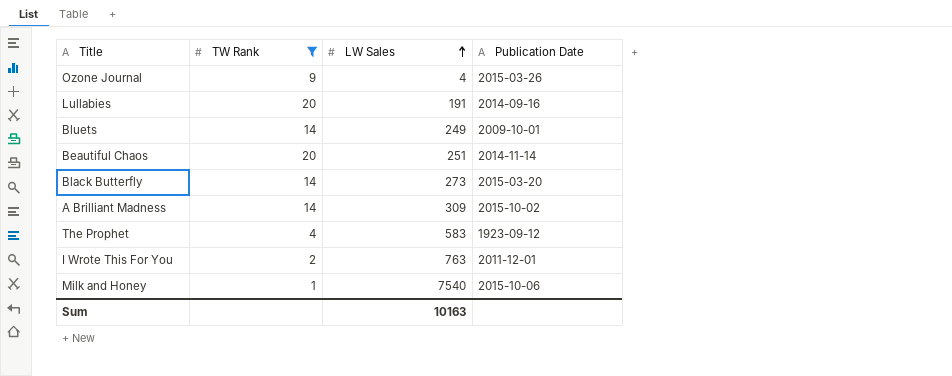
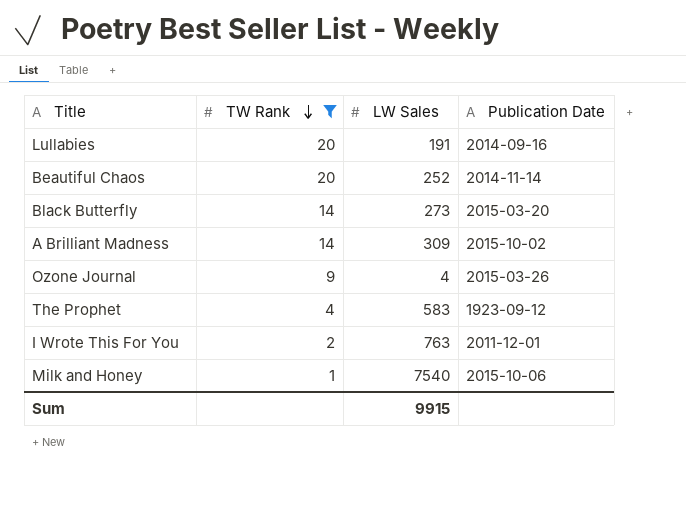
row order: LW Sales ascending -> TW Rank descending
row Bluets: 14 | 249 | 2009-10-01 -> none
Beautiful Chaos | LW Sales: 251 -> 252
Sum | LW Sales: 10163 -> 9915

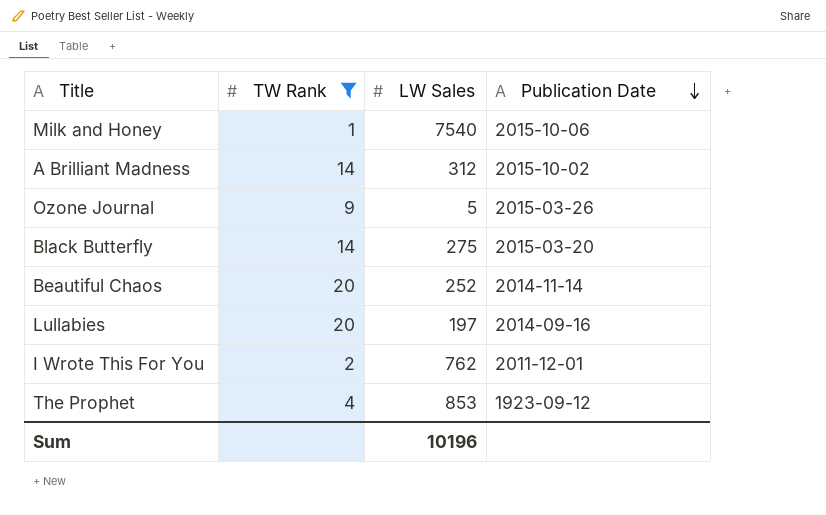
row order: TW Rank descending -> Publication Date descending
A Brilliant Madness | LW Sales: 309 -> 312
Ozone Journal | LW Sales: 4 -> 5
Black Butterfly | LW Sales: 273 -> 275
Lullabies | LW Sales: 191 -> 197
I Wrote This For You | LW Sales: 763 -> 762
The Prophet | LW Sales: 583 -> 853
Sum | LW Sales: 9915 -> 10196

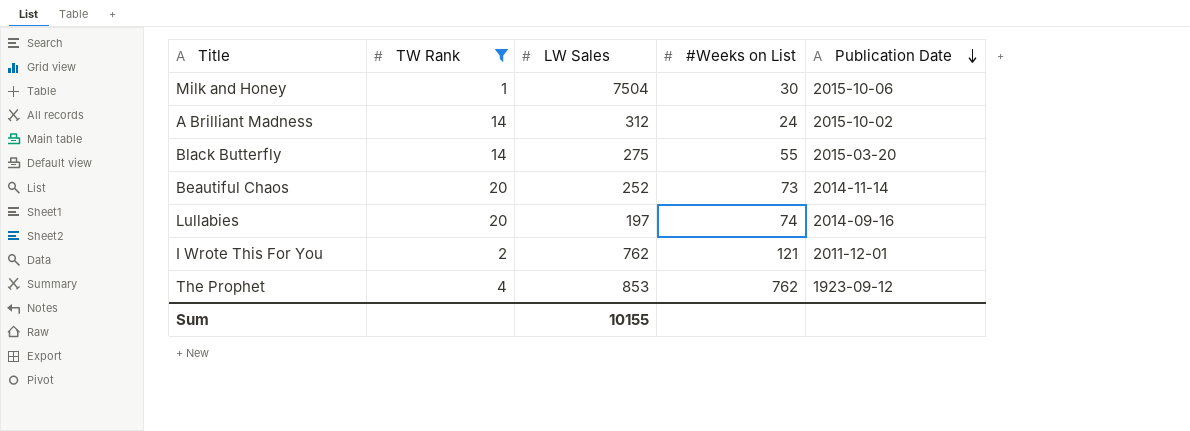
column #Weeks on List | position: none -> 4
row Ozone Journal: 9 | 5 | 2015-03-26 -> none
Milk and Honey | LW Sales: 7540 -> 7504
Sum | LW Sales: 10196 -> 10155

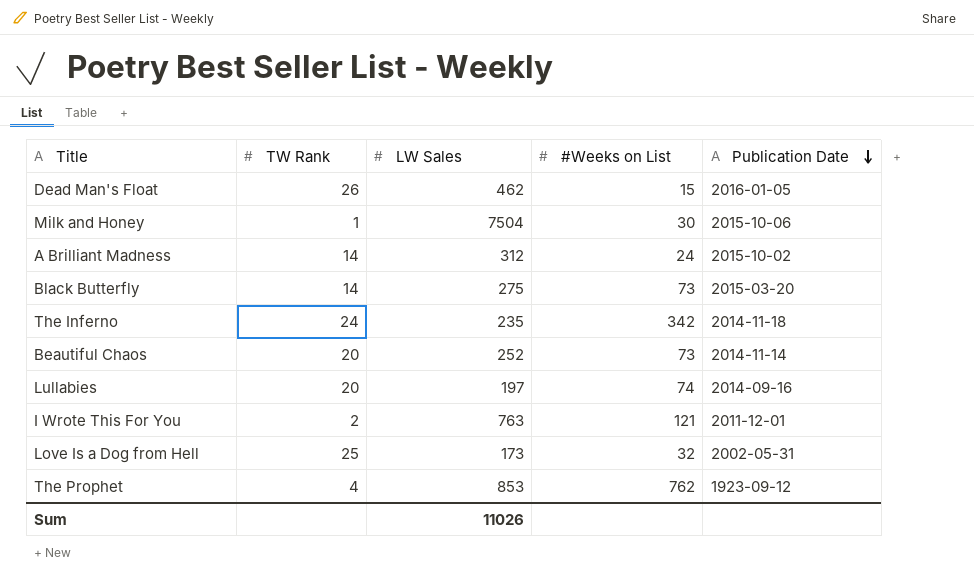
filter: TW Rank <= 20 -> none
Black Butterfly | #Weeks on List: 55 -> 73
I Wrote This For You | LW Sales: 762 -> 763
Sum | LW Sales: 10155 -> 11026

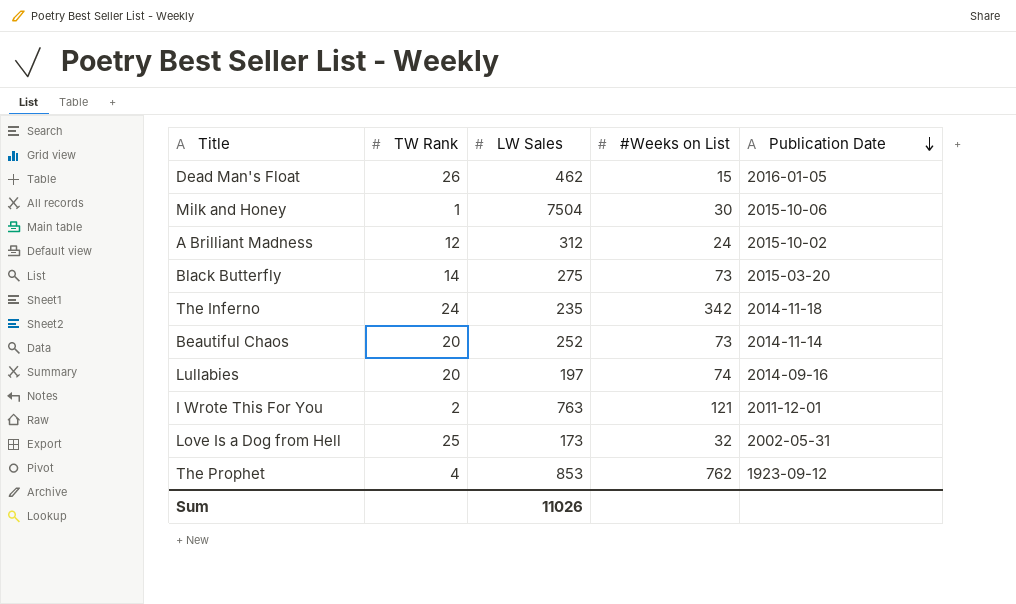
A Brilliant Madness | TW Rank: 14 -> 12

